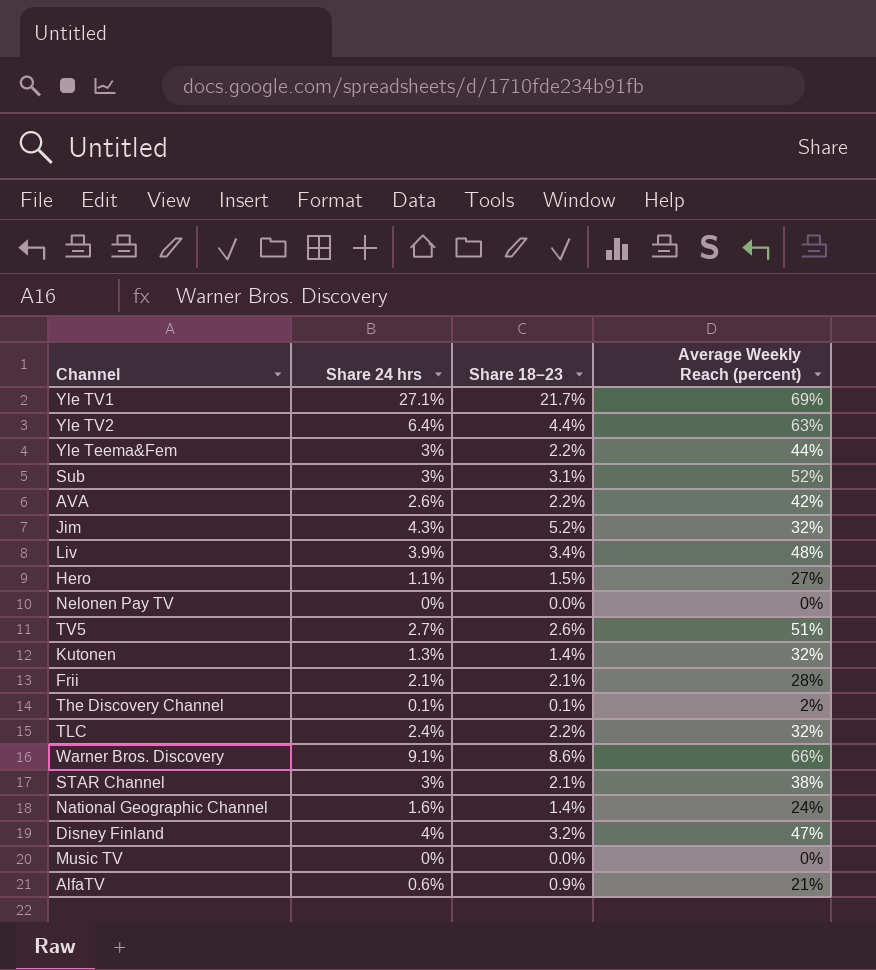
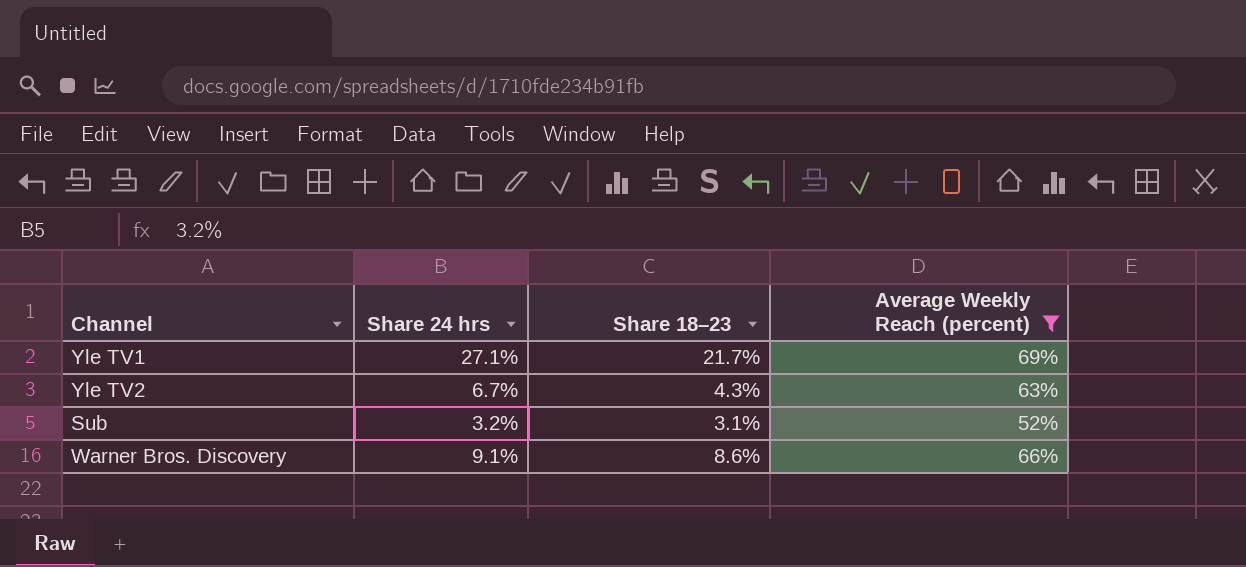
filter: none -> Average Weekly Reach (percent) >= 52%
Yle TV2 | Share 24 hrs: 6.4% -> 6.7%
Yle TV2 | Share 18–23: 4.4% -> 4.3%
Sub | Share 24 hrs: 3% -> 3.2%

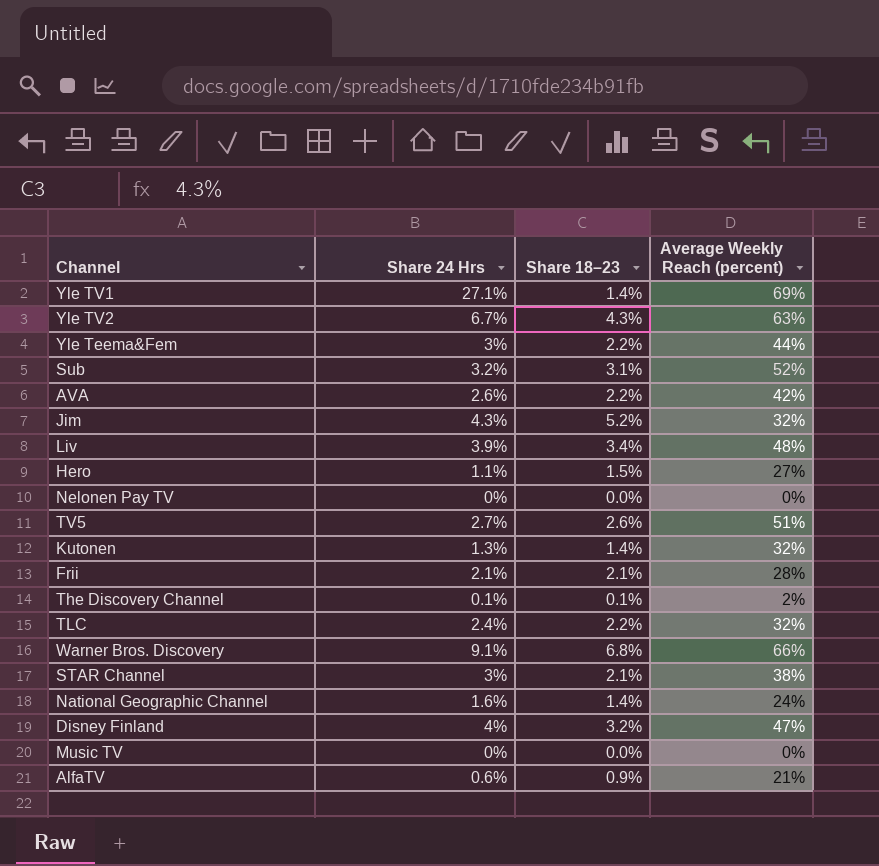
filter: Average Weekly Reach (percent) >= 52% -> none
column name: Share 24 hrs -> Share 24 Hrs
Yle TV1 | Share 18–23: 21.7% -> 1.4%
Warner Bros. Discovery | Share 18–23: 8.6% -> 6.8%

